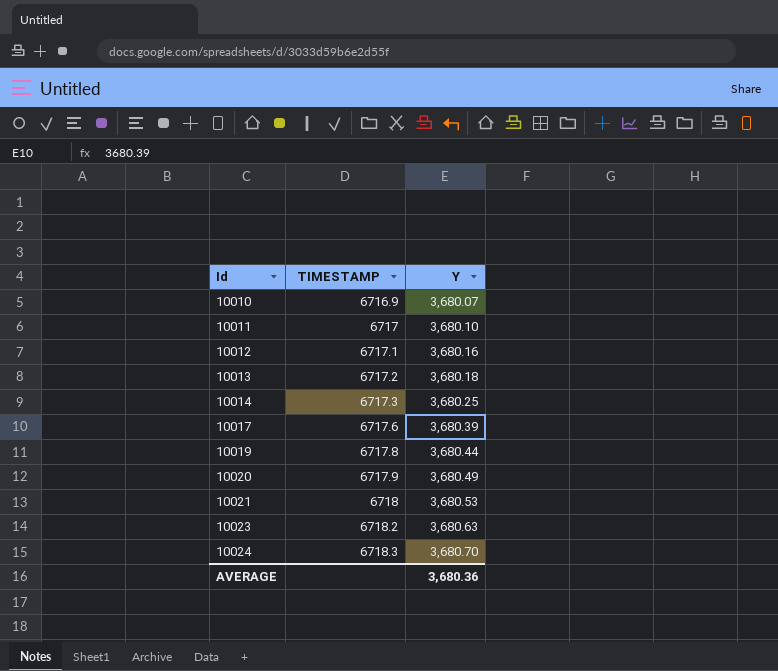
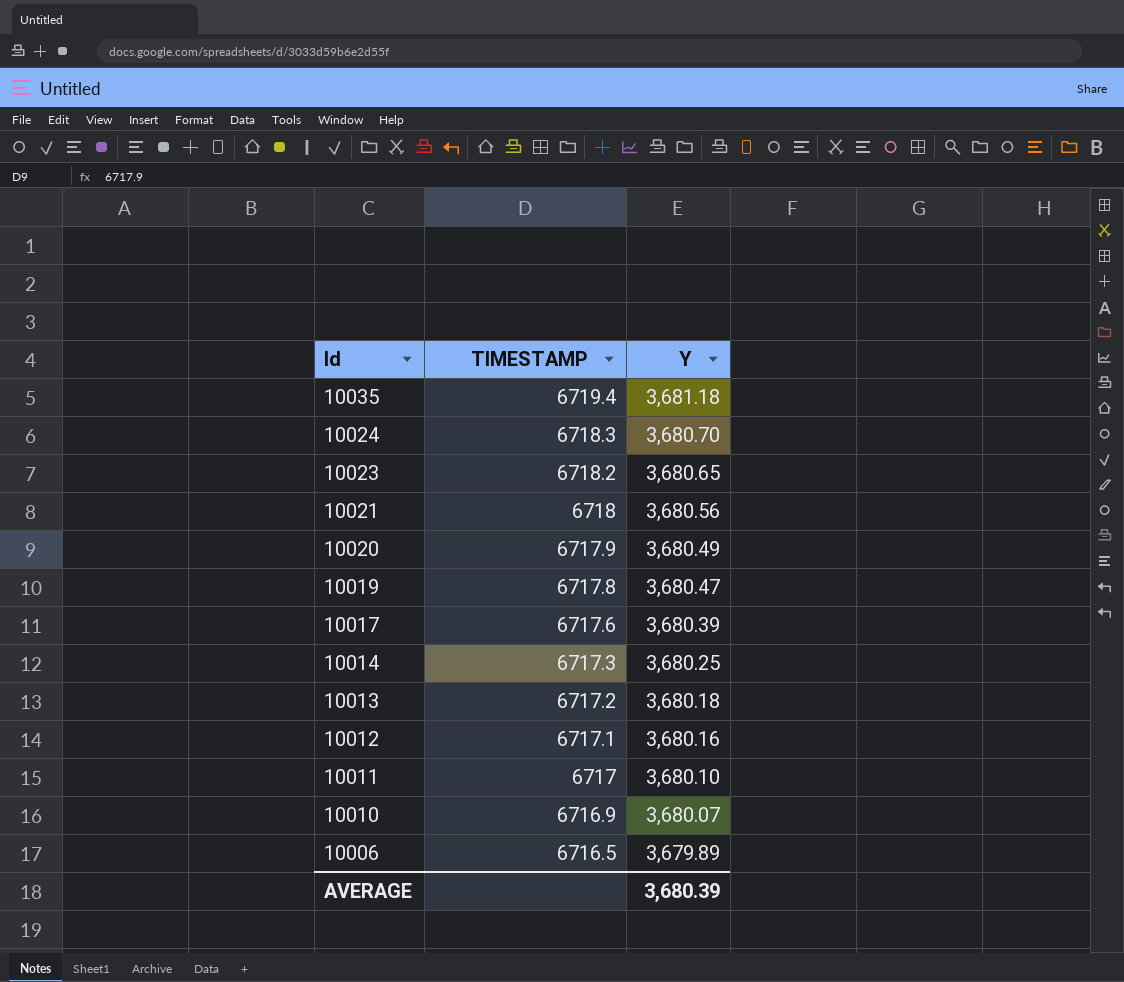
row order: Id ascending -> Id descending
row 10035: none -> 6719.4 | 3,681.18
10023 | Y: 3,680.63 -> 3,680.65
10021 | Y: 3,680.53 -> 3,680.56
10019 | Y: 3,680.44 -> 3,680.47
row 10006: none -> 6716.5 | 3,679.89
AVERAGE | Y: 3,680.36 -> 3,680.39

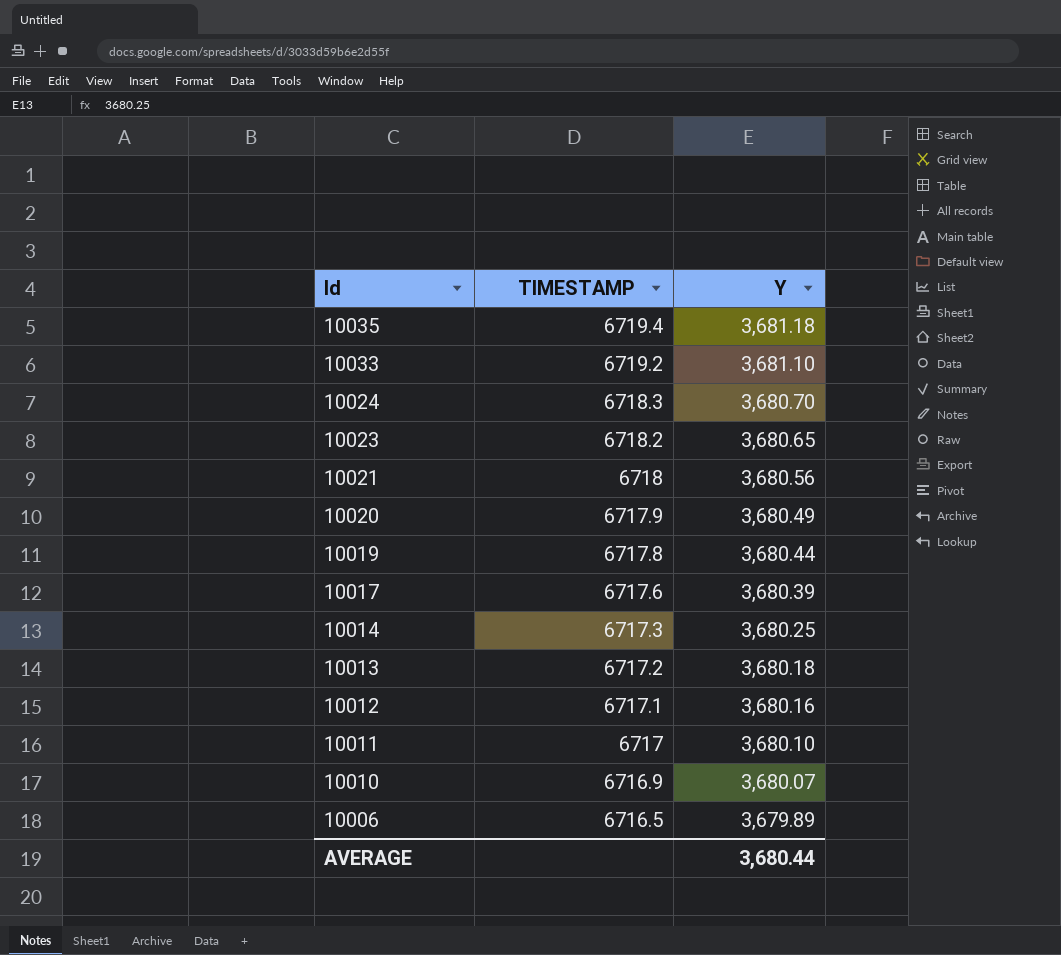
row 10033: none -> 6719.2 | 3,681.10
10019 | Y: 3,680.47 -> 3,680.44
AVERAGE | Y: 3,680.39 -> 3,680.44

